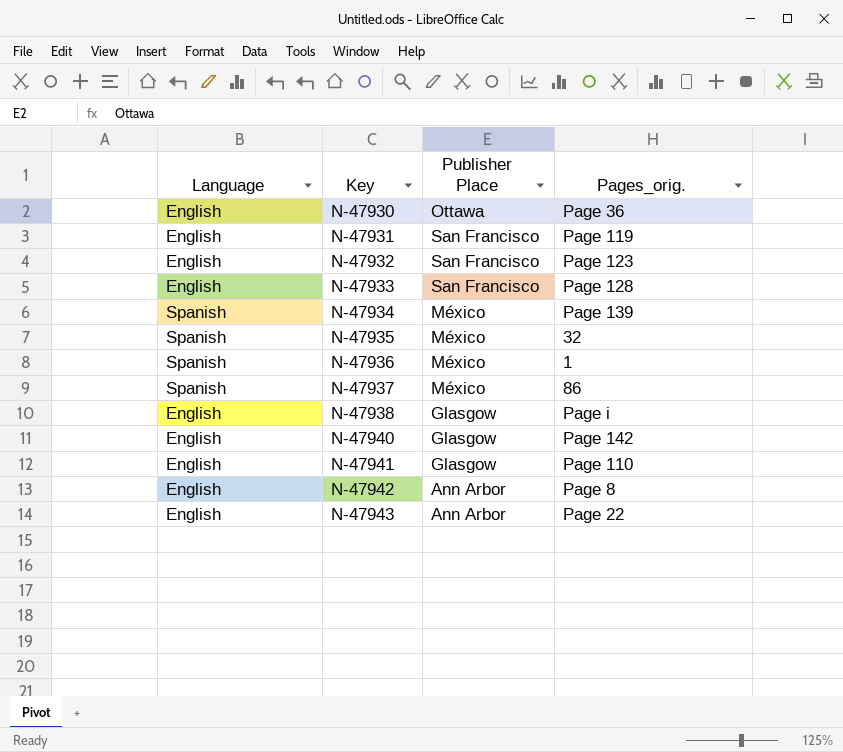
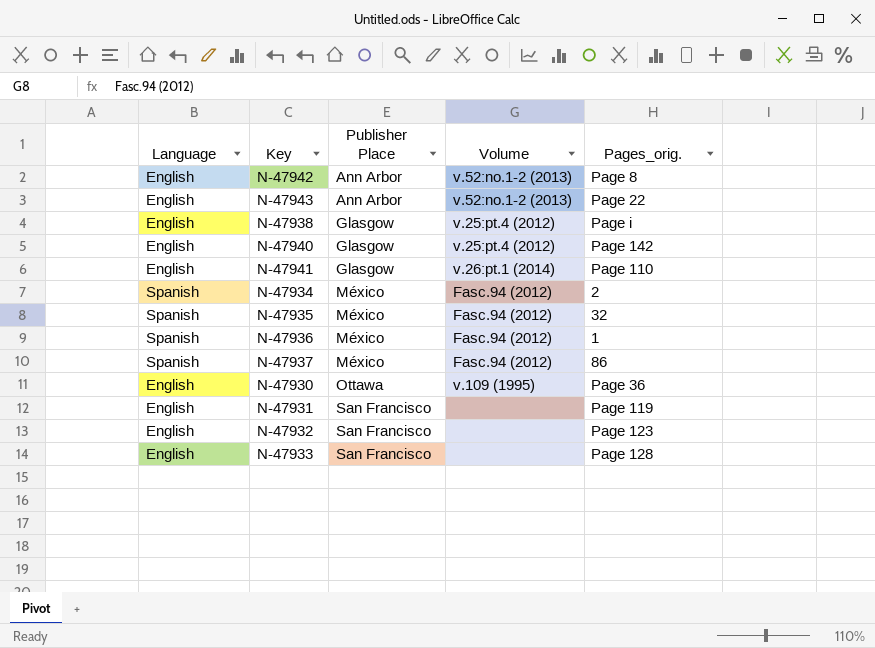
row order: Key ascending -> Publisher Place ascending
column Volume | position: none -> 4
N-47934 | Pages_orig.: Page 139 -> 2

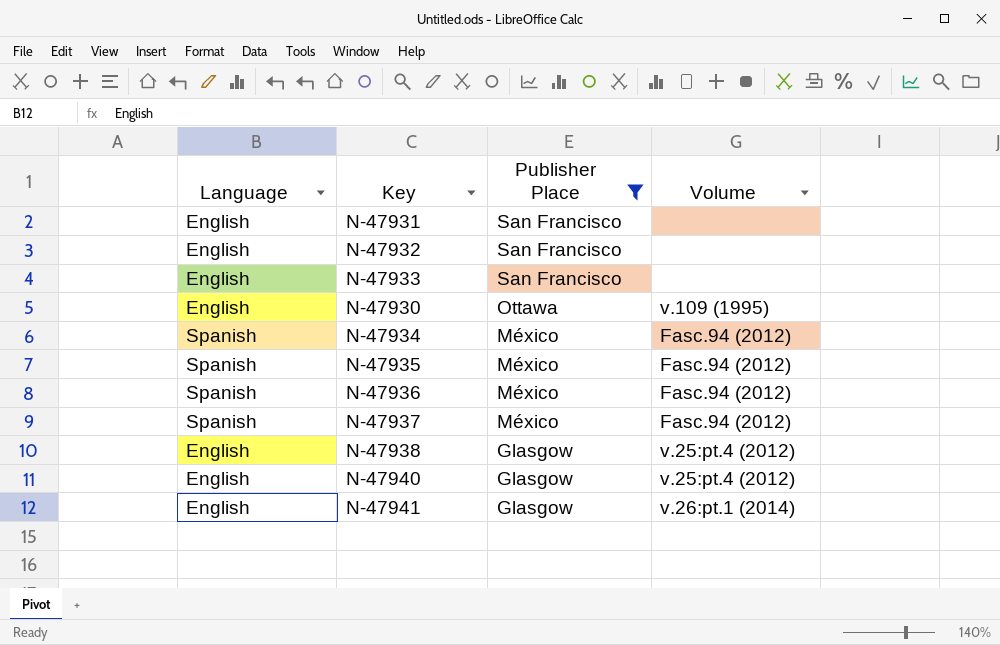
filter: none -> Publisher Place != Ann Arbor
row order: Publisher Place ascending -> Publisher Place descending
column Pages_orig. | position: 5 -> none

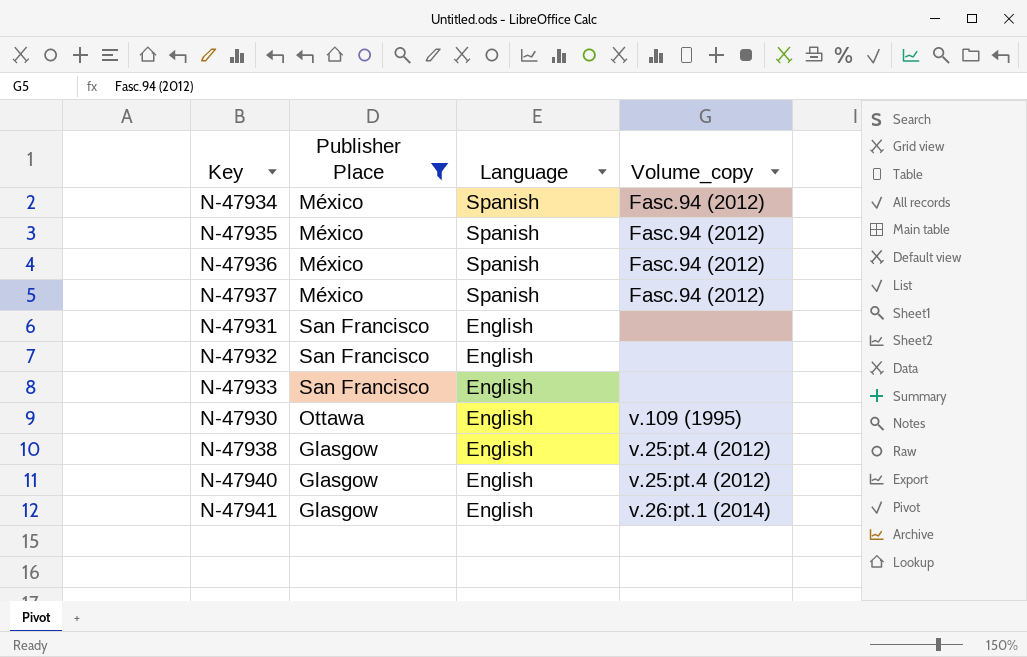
row order: Publisher Place descending -> Language descending
column Language | position: 1 -> 3
column name: Volume -> Volume_copy

